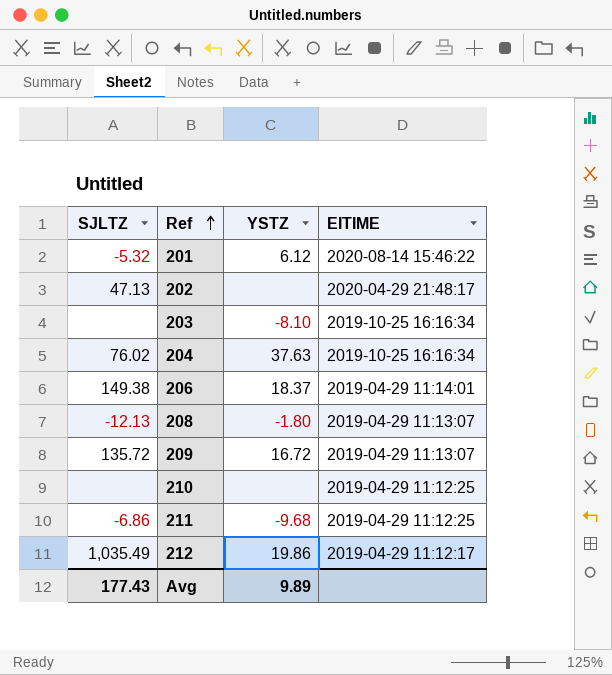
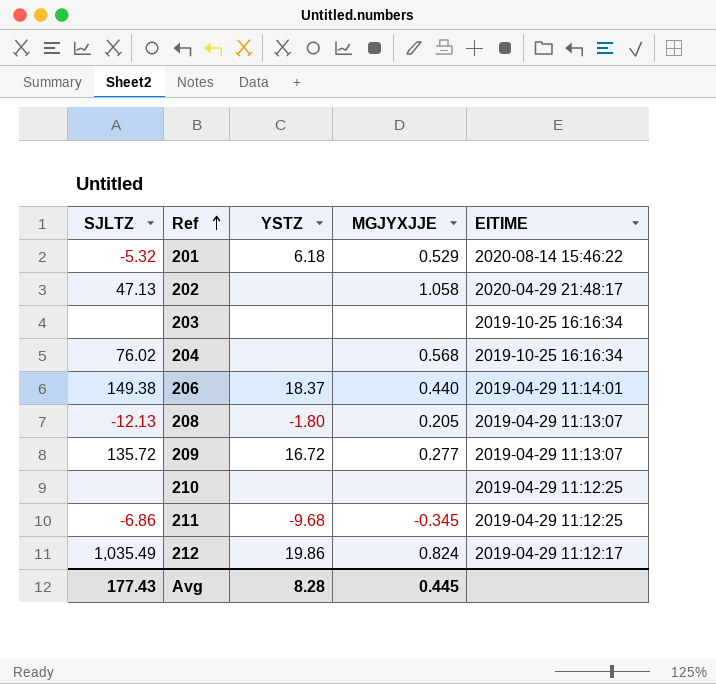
column MGJYXJJE | position: none -> 4
201 | YSTZ: 6.12 -> 6.18
203 | YSTZ: -8.10 -> none
204 | YSTZ: 37.63 -> none
Avg | YSTZ: 9.89 -> 8.28

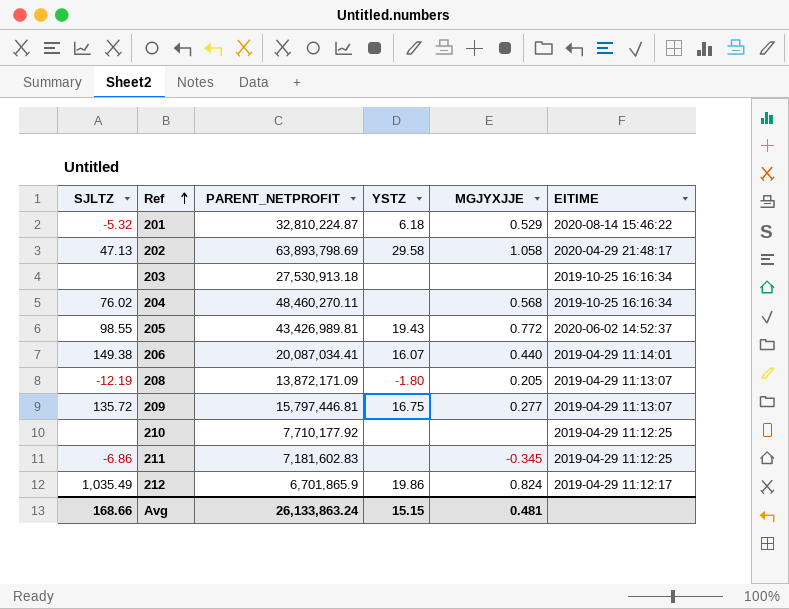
column PARENT_NETPROFIT | position: none -> 3
202 | YSTZ: none -> 29.58
row 205: none -> 98.55 | 43,426,989.81 | 19.43 | 0.772 | 2020-06-02 14:52:37
206 | YSTZ: 18.37 -> 16.07
208 | SJLTZ: -12.13 -> -12.19
209 | YSTZ: 16.72 -> 16.75
211 | YSTZ: -9.68 -> none
Avg | SJLTZ: 177.43 -> 168.66
Avg | YSTZ: 8.28 -> 15.15
Avg | MGJYXJJE: 0.445 -> 0.481

